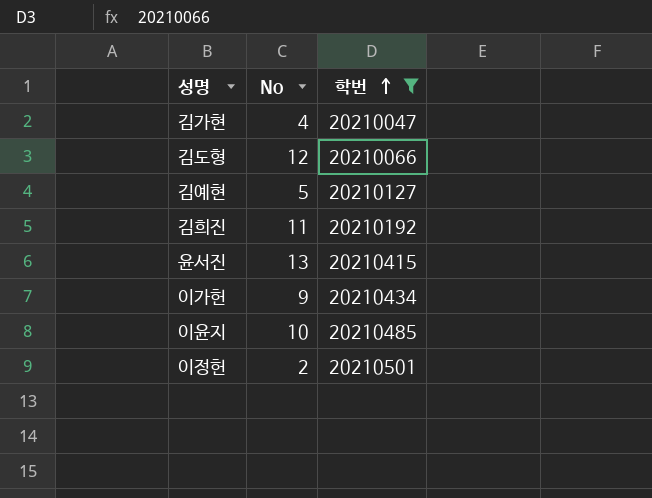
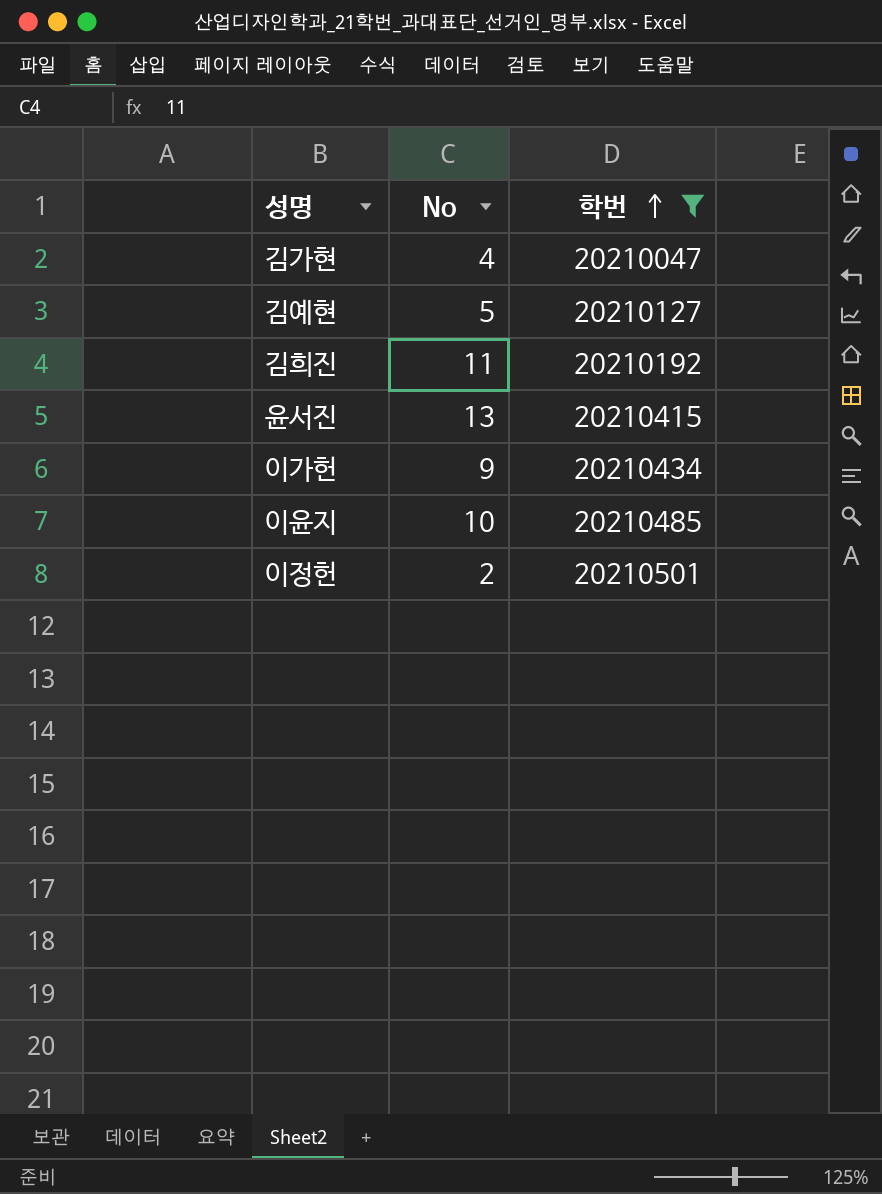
row 김도형: 12 | 20210066 -> none

